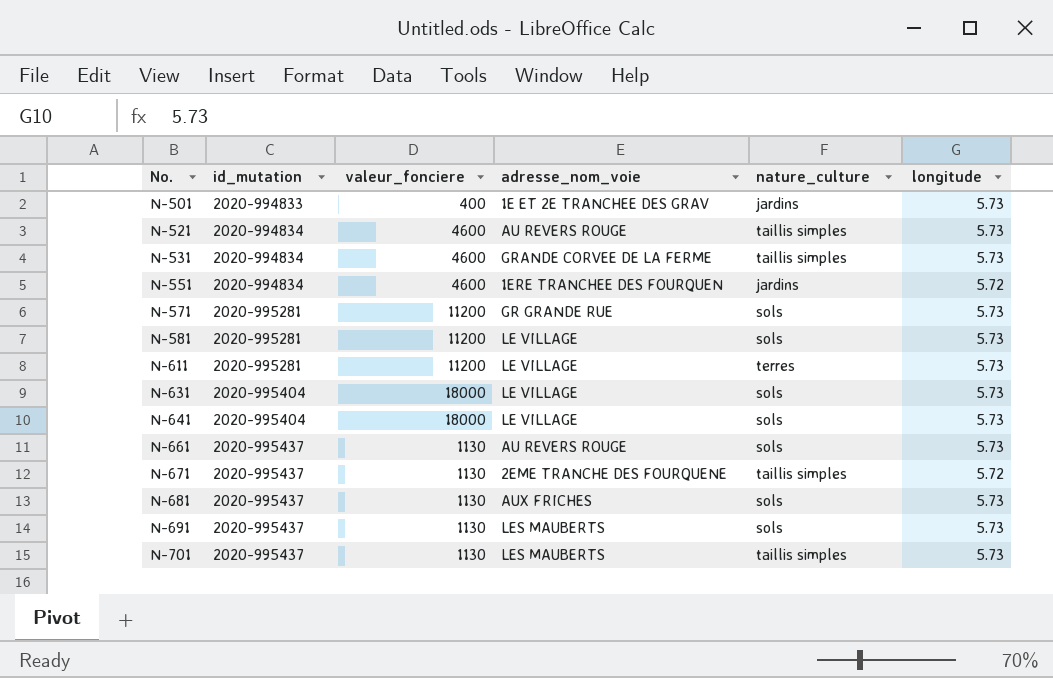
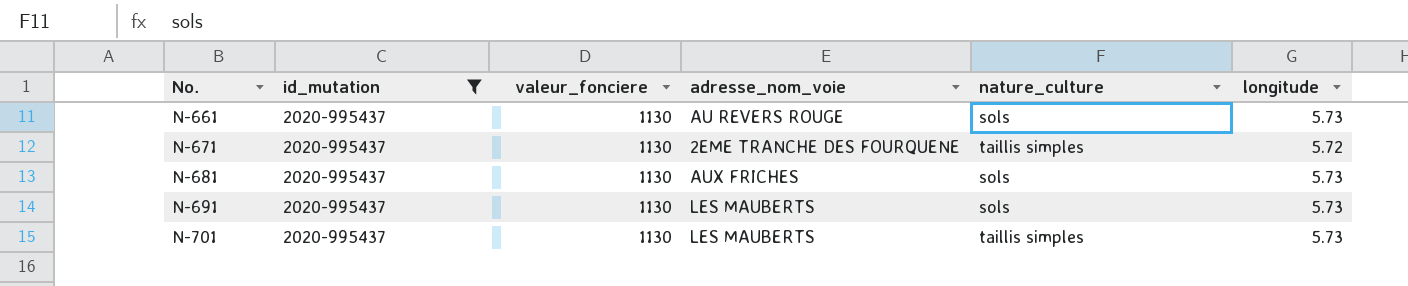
filter: none -> id_mutation = 2020-995437

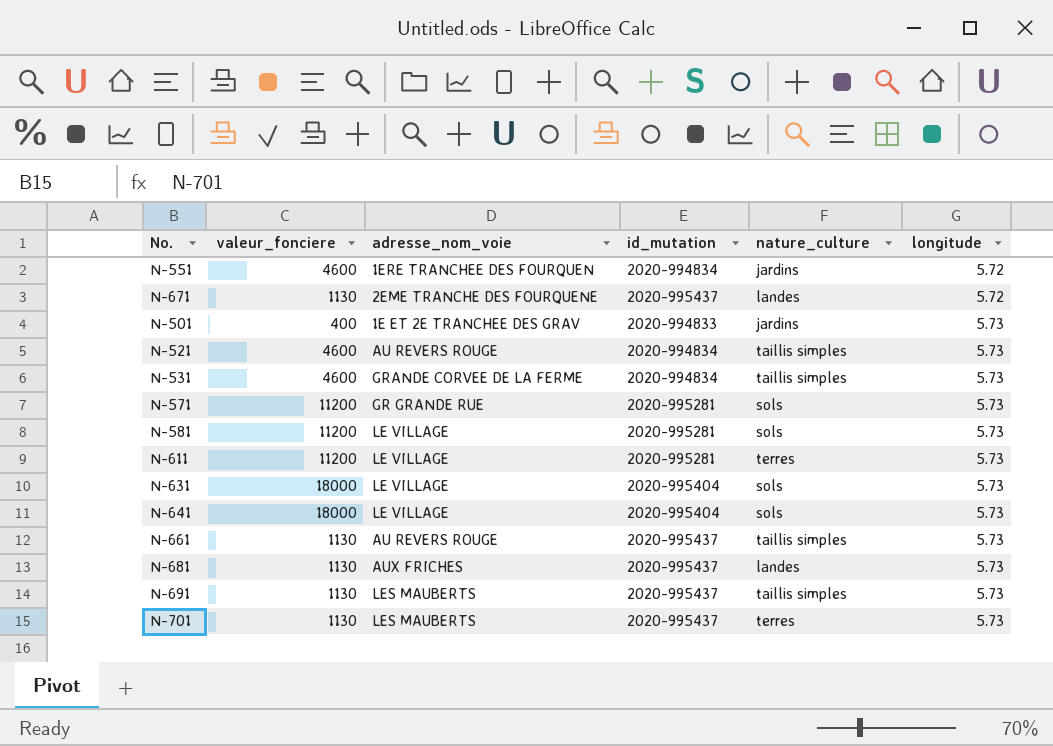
filter: id_mutation = 2020-995437 -> none
row order: No. ascending -> longitude ascending
column id_mutation | position: 2 -> 4
N-671 | nature_culture: taillis simples -> landes
N-661 | nature_culture: sols -> taillis simples
N-681 | nature_culture: sols -> landes
N-691 | nature_culture: sols -> taillis simples
N-701 | nature_culture: taillis simples -> terres

